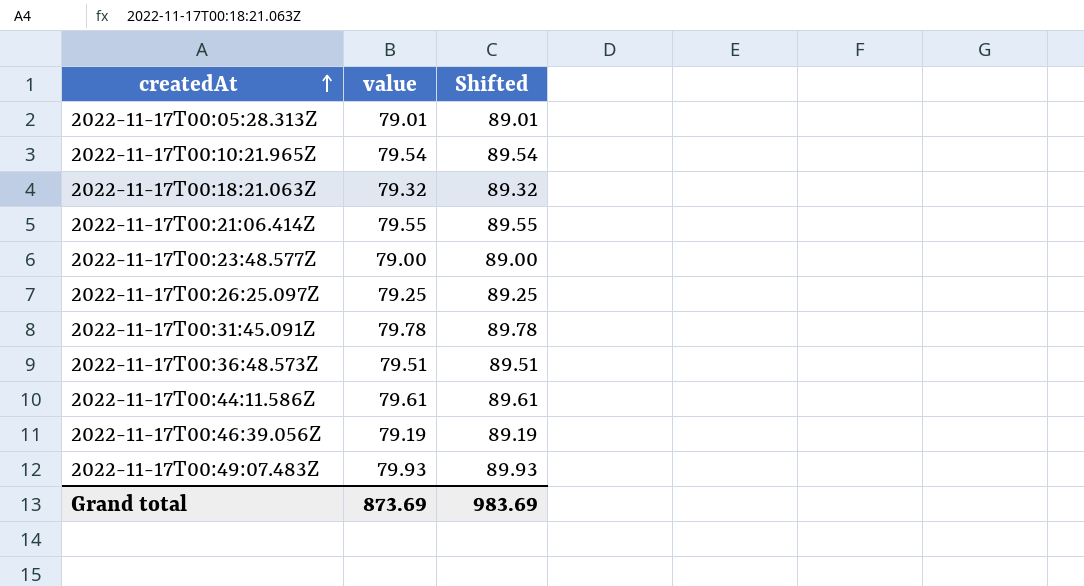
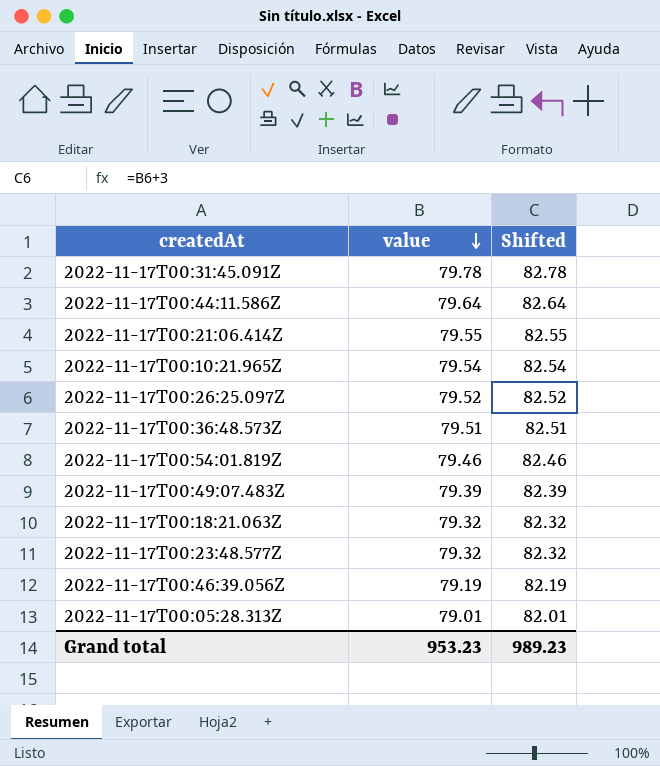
row order: createdAt ascending -> value descending
column Shifted | formula: [value] + 10 -> [value] + 3
2022-11-17T00:44:11.586Z | value: 79.61 -> 79.64
2022-11-17T00:26:25.097Z | value: 79.25 -> 79.52
row 2022-11-17T00:54:01.819Z: none -> 79.46 | 82.46
2022-11-17T00:49:07.483Z | value: 79.93 -> 79.39
2022-11-17T00:23:48.577Z | value: 79.00 -> 79.32
Grand total | value: 873.69 -> 953.23
Grand total | Shifted: 983.69 -> 989.23

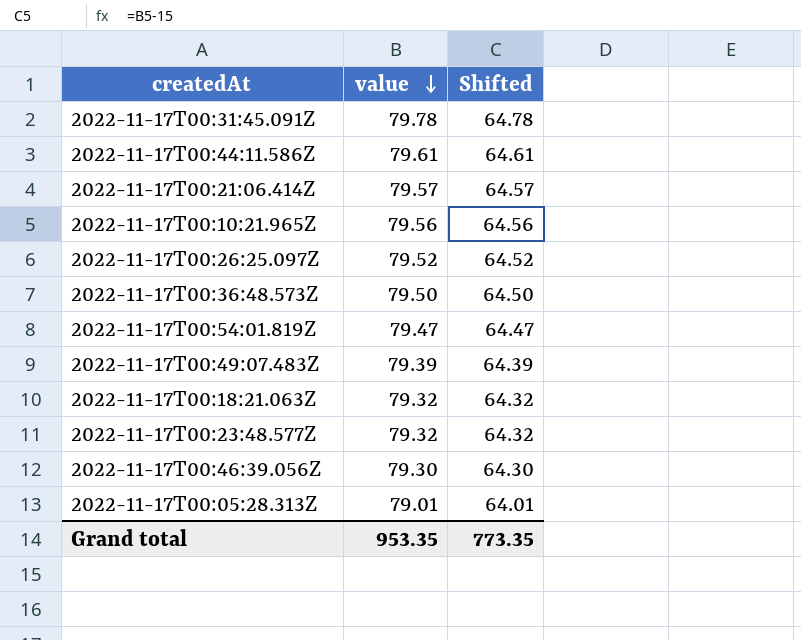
column Shifted | formula: [value] + 3 -> [value] - 15
2022-11-17T00:44:11.586Z | value: 79.64 -> 79.61
2022-11-17T00:21:06.414Z | value: 79.55 -> 79.57
2022-11-17T00:10:21.965Z | value: 79.54 -> 79.56
2022-11-17T00:36:48.573Z | value: 79.51 -> 79.50
2022-11-17T00:54:01.819Z | value: 79.46 -> 79.47
2022-11-17T00:46:39.056Z | value: 79.19 -> 79.30
Grand total | value: 953.23 -> 953.35
Grand total | Shifted: 989.23 -> 773.35

